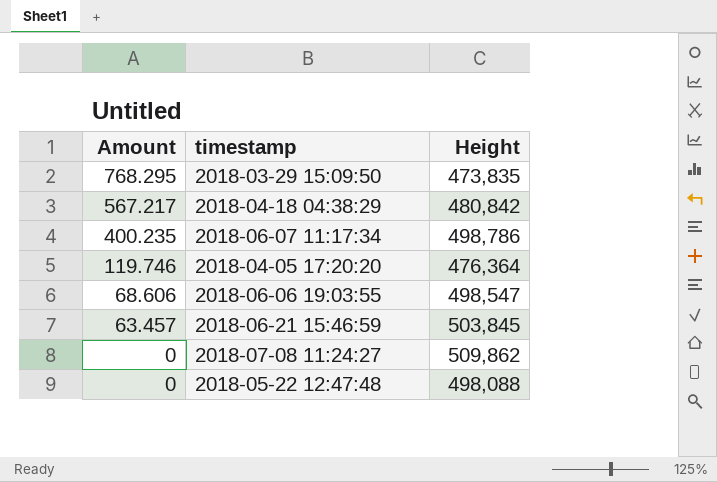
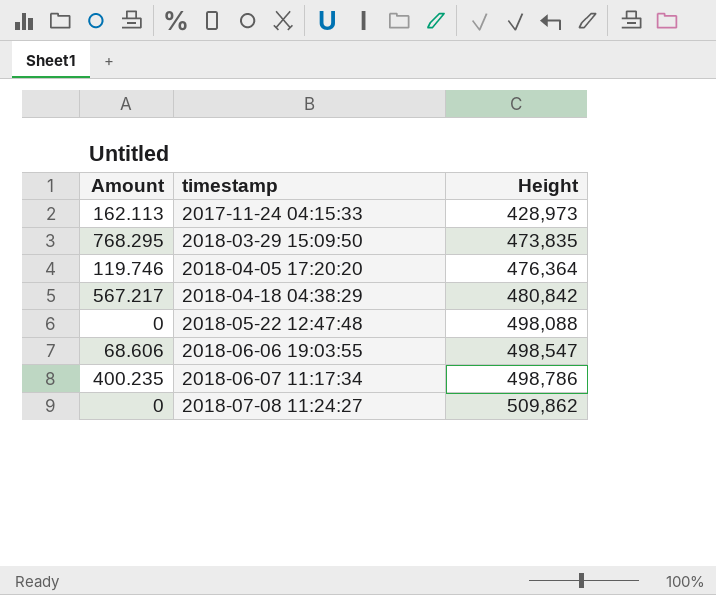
row order: Amount descending -> timestamp ascending
row 2018-06-21 15:46:59: 63.457 | 503,845 -> none
row 2017-11-24 04:15:33: none -> 162.113 | 428,973

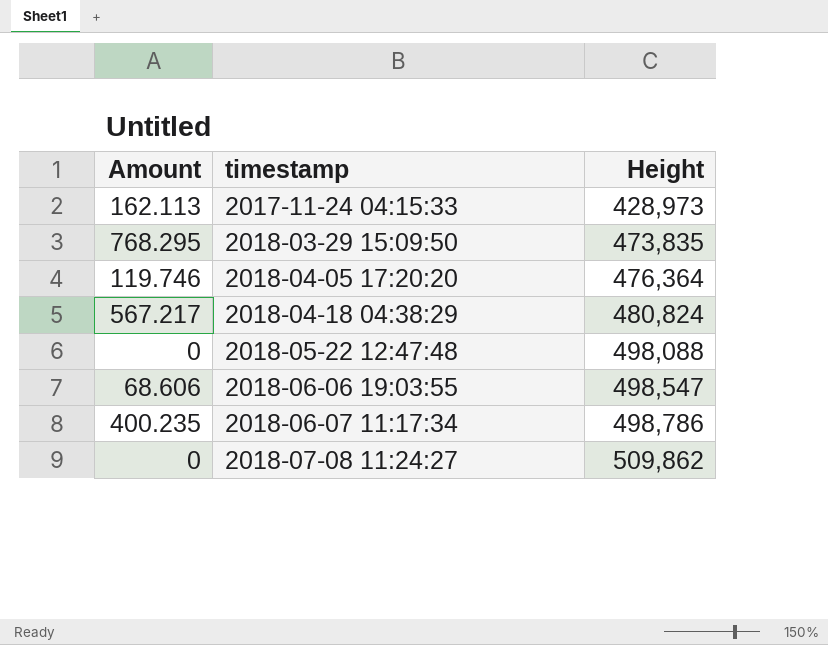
2018-04-18 04:38:29 | Height: 480,842 -> 480,824

